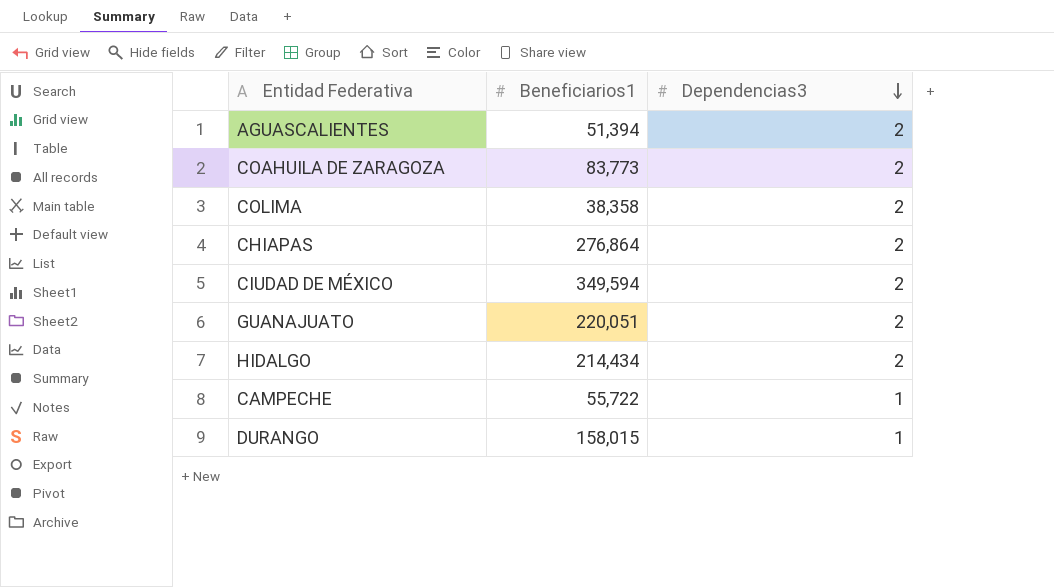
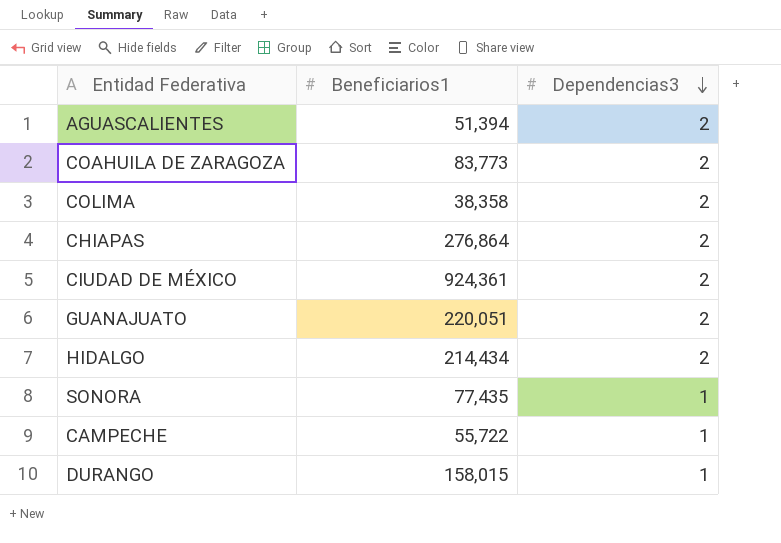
CIUDAD DE MÉXICO | Beneficiarios1: 349,594 -> 924,361
row SONORA: none -> 77,435 | 1

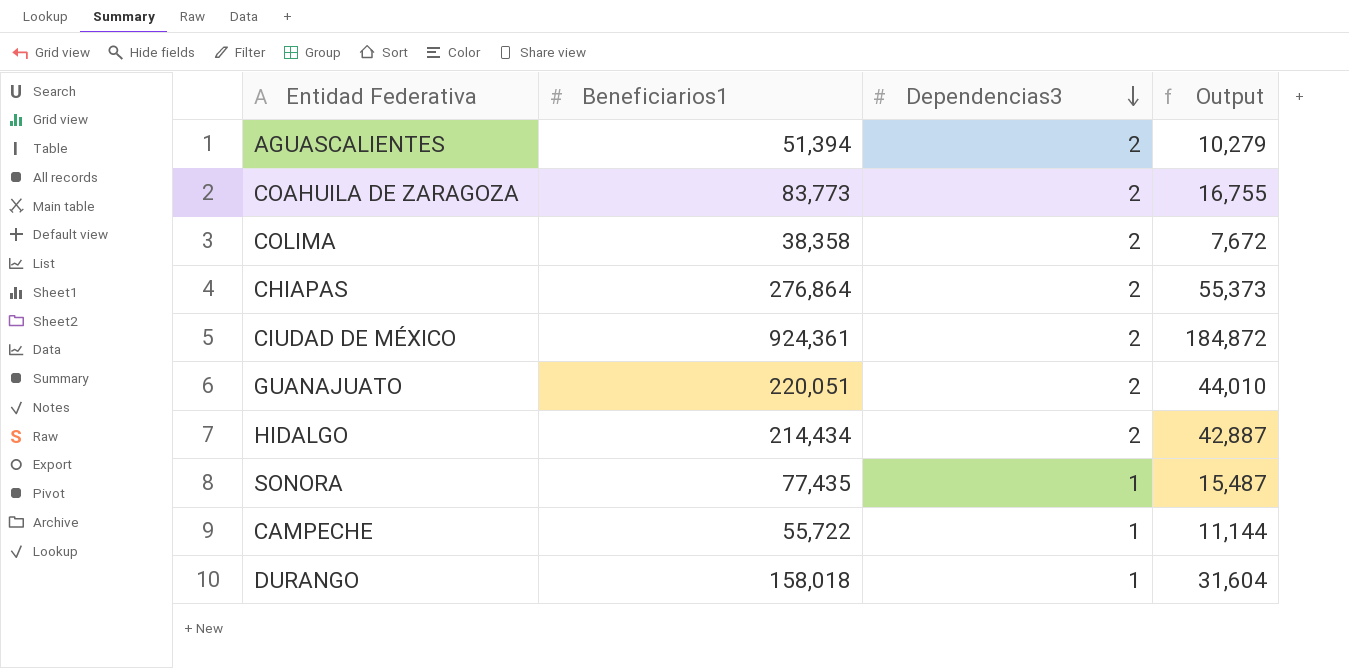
column Output | formula: none -> [Beneficiarios1] * 0.2
DURANGO | Beneficiarios1: 158,015 -> 158,018

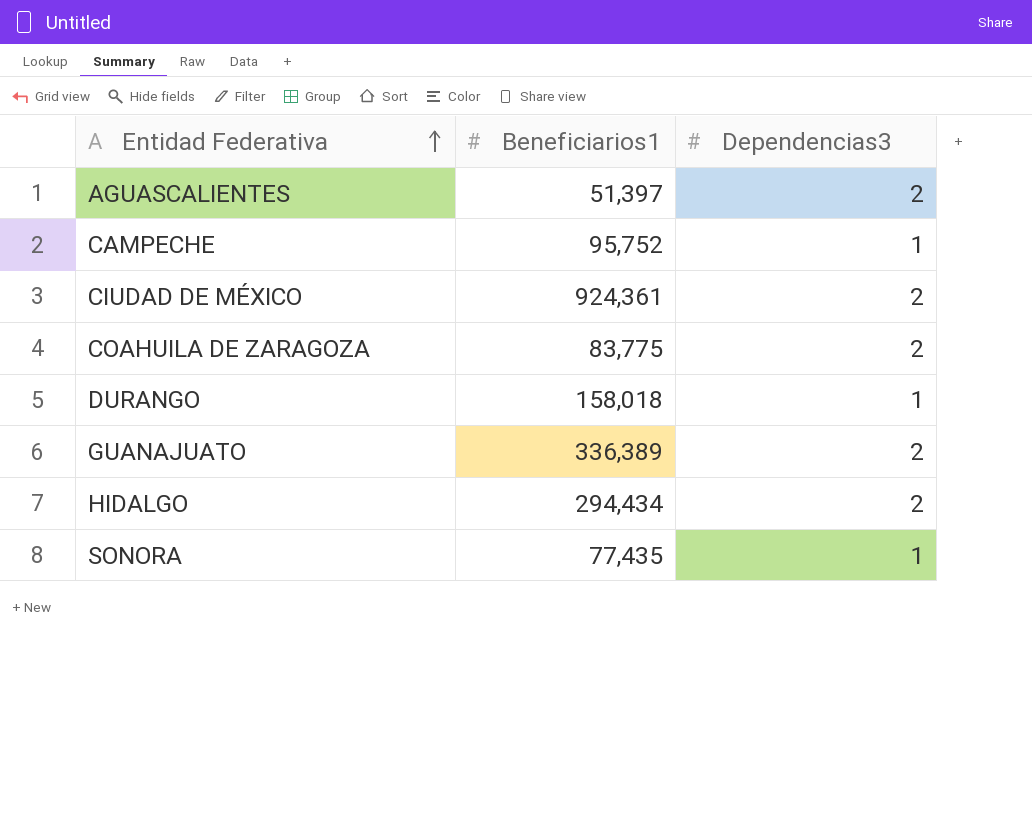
row order: Dependencias3 descending -> Entidad Federativa ascending
column Output | formula: [Beneficiarios1] * 0.2 -> none
row COLIMA: 38,358 | 2 | 7,672 -> none
row CHIAPAS: 276,864 | 2 | 55,373 -> none
AGUASCALIENTES | Beneficiarios1: 51,394 -> 51,397
CAMPECHE | Beneficiarios1: 55,722 -> 95,752
COAHUILA DE ZARAGOZA | Beneficiarios1: 83,773 -> 83,775
GUANAJUATO | Beneficiarios1: 220,051 -> 336,389
HIDALGO | Beneficiarios1: 214,434 -> 294,434

